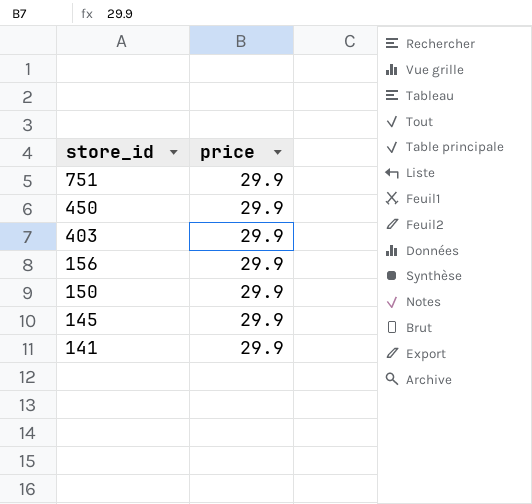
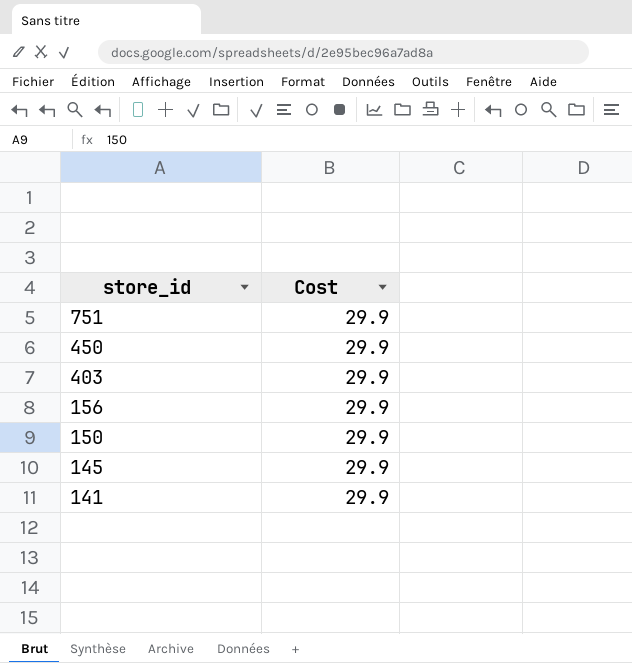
column name: price -> Cost

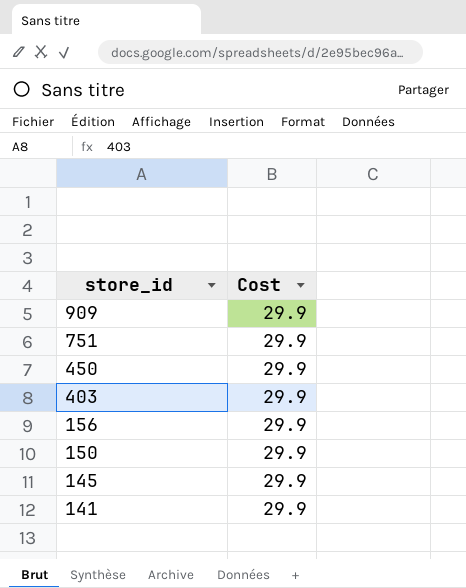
row 909: none -> 29.9

